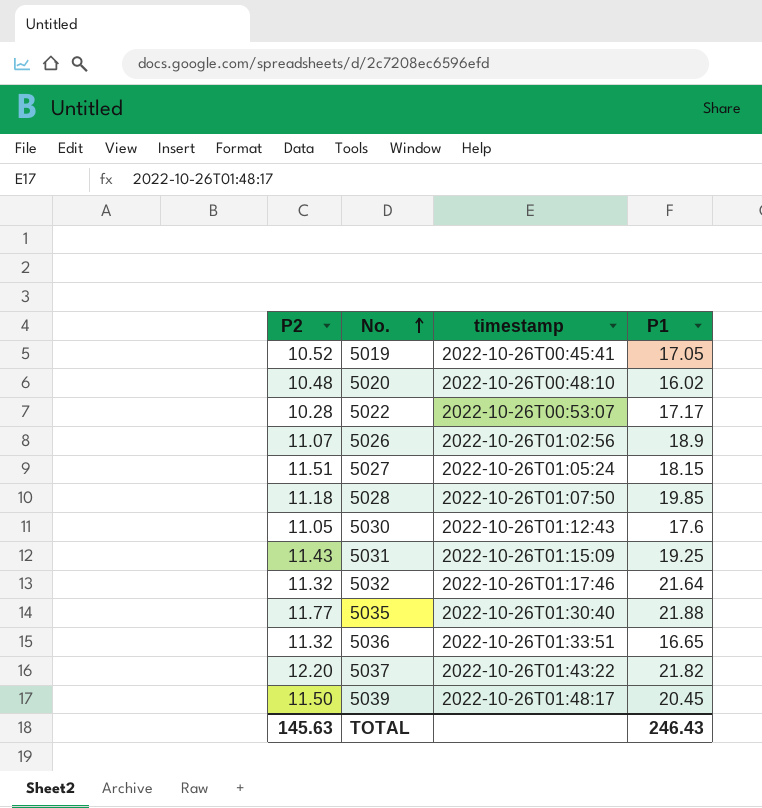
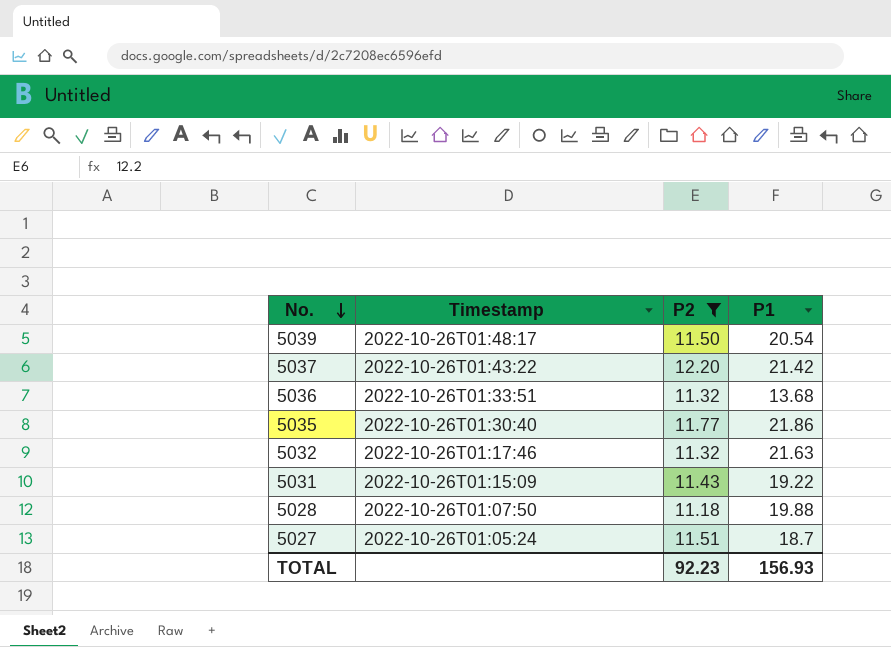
filter: none -> P2 >= 11.18
row order: No. ascending -> No. descending
column name: timestamp -> Timestamp
column P2 | position: 1 -> 3
5039 | P1: 20.45 -> 20.54
5037 | P1: 21.82 -> 21.42
5036 | P1: 16.65 -> 13.68
5035 | P1: 21.88 -> 21.86
5032 | P1: 21.64 -> 21.63
5031 | P1: 19.25 -> 19.22
5028 | P1: 19.85 -> 19.88
5027 | P1: 18.15 -> 18.7
TOTAL | P2: 145.63 -> 92.23
TOTAL | P1: 246.43 -> 156.93

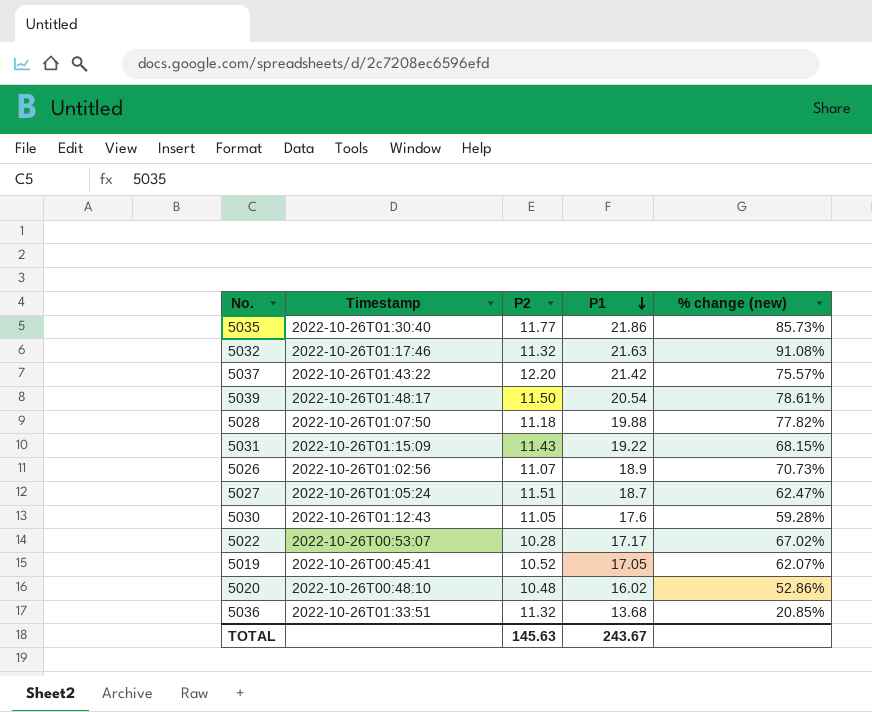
filter: P2 >= 11.18 -> none
row order: No. descending -> P1 descending
column % change (new) | formula: none -> ([P1] - [P2]) / [P2]
TOTAL | P2: 92.23 -> 145.63
TOTAL | P1: 156.93 -> 243.67

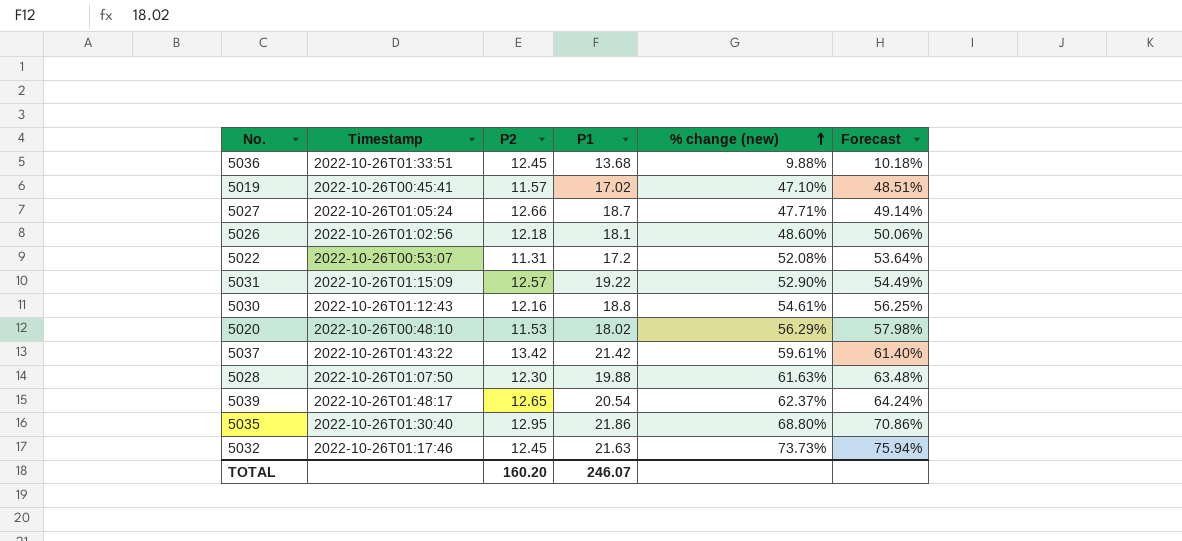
row order: P1 descending -> % change (new) ascending
column Forecast | formula: none -> [% change (new)] * 1.03
5036 | P2: 11.32 -> 12.45
5036 | % change (new): 20.85% -> 9.88%
5019 | P2: 10.52 -> 11.57
5019 | P1: 17.05 -> 17.02
5019 | % change (new): 62.07% -> 47.10%
5027 | P2: 11.51 -> 12.66
5027 | % change (new): 62.47% -> 47.71%
5026 | P2: 11.07 -> 12.18
5026 | P1: 18.9 -> 18.1
5026 | % change (new): 70.73% -> 48.60%
5022 | P2: 10.28 -> 11.31
5022 | P1: 17.17 -> 17.2
5022 | % change (new): 67.02% -> 52.08%
5031 | P2: 11.43 -> 12.57
5031 | % change (new): 68.15% -> 52.90%
5030 | P2: 11.05 -> 12.16
5030 | P1: 17.6 -> 18.8
5030 | % change (new): 59.28% -> 54.61%
5020 | P2: 10.48 -> 11.53
5020 | P1: 16.02 -> 18.02
5020 | % change (new): 52.86% -> 56.29%
5037 | P2: 12.20 -> 13.42
5037 | % change (new): 75.57% -> 59.61%
5028 | P2: 11.18 -> 12.30
5028 | % change (new): 77.82% -> 61.63%
5039 | P2: 11.50 -> 12.65
5039 | % change (new): 78.61% -> 62.37%
5035 | P2: 11.77 -> 12.95
5035 | % change (new): 85.73% -> 68.80%
5032 | P2: 11.32 -> 12.45
5032 | % change (new): 91.08% -> 73.73%
TOTAL | P2: 145.63 -> 160.20
TOTAL | P1: 243.67 -> 246.07

